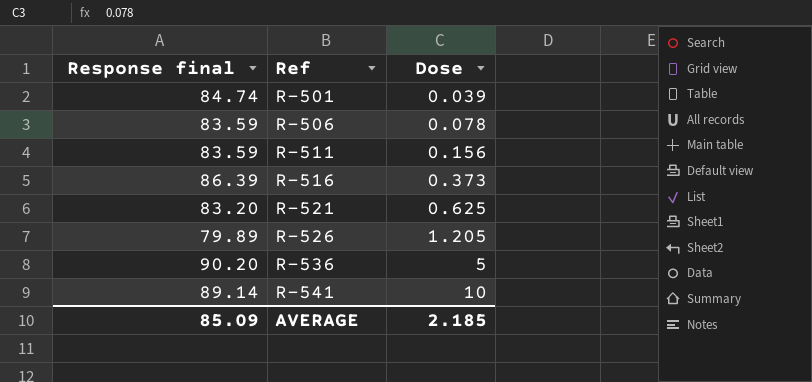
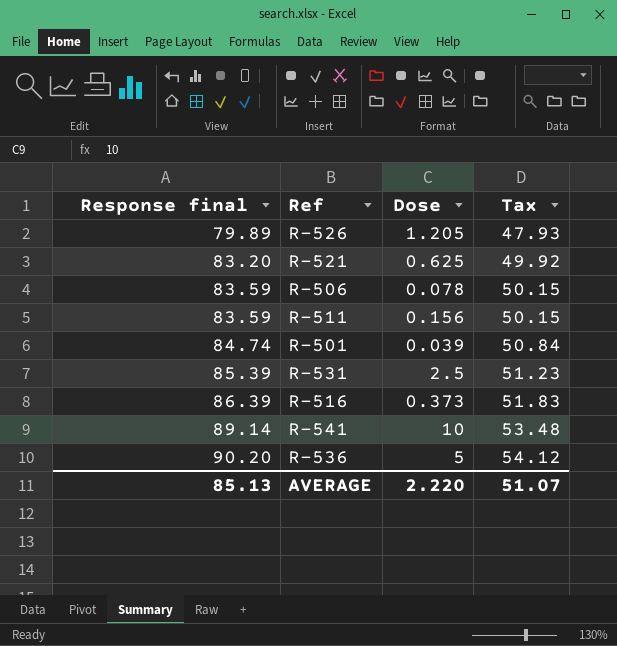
row order: Ref ascending -> Response final ascending
column Tax | formula: none -> [Response final] * 0.6
row R-531: none -> 85.39 | 2.5 | 51.23
AVERAGE | Response final: 85.09 -> 85.13
AVERAGE | Dose: 2.185 -> 2.220

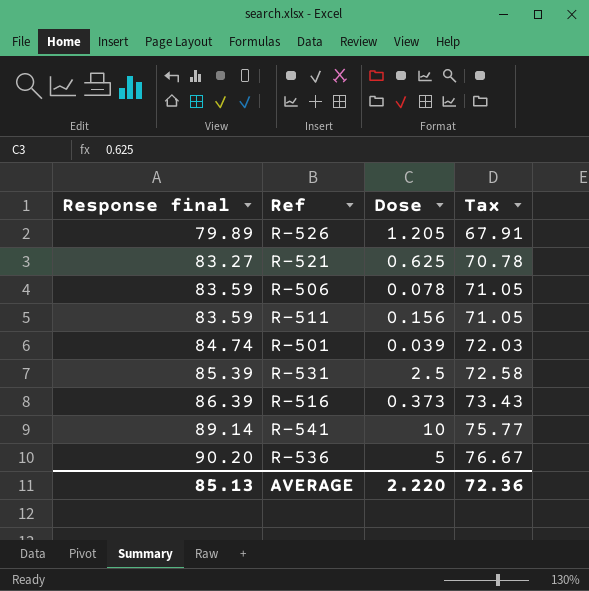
column Tax | formula: [Response final] * 0.6 -> [Response final] * 0.85
R-521 | Response final: 83.20 -> 83.27
AVERAGE | Tax: 51.07 -> 72.36

